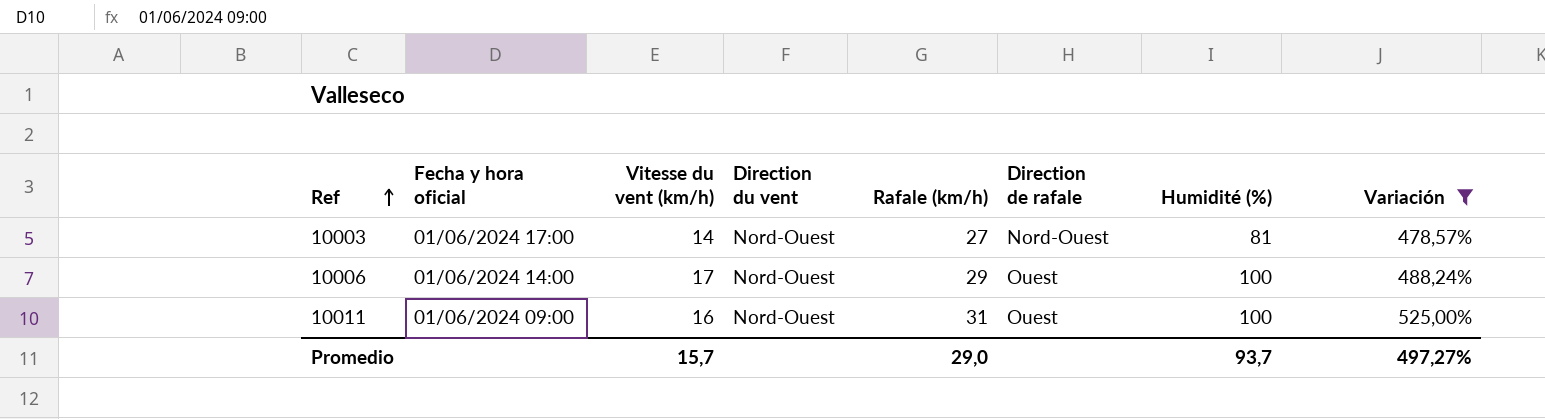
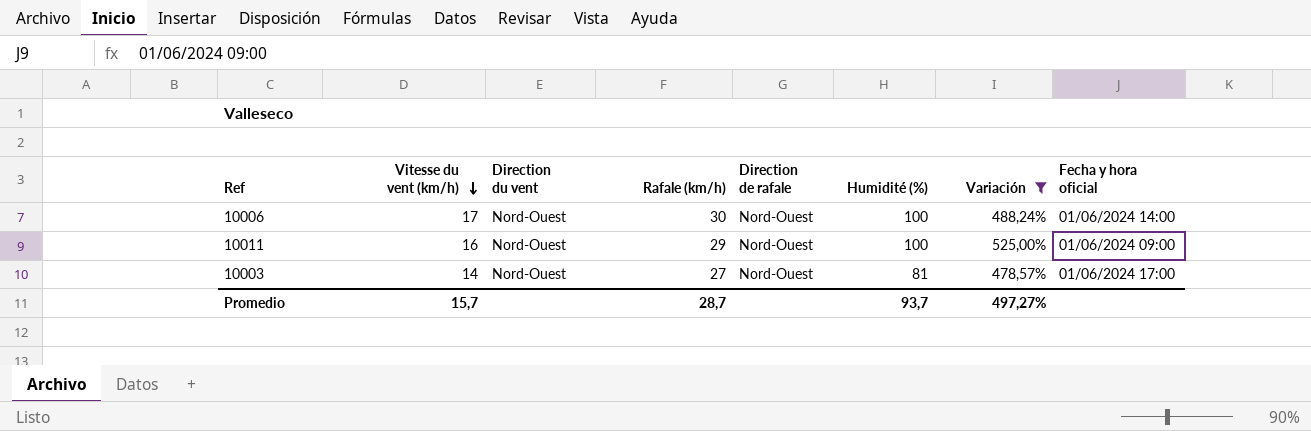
row order: Ref ascending -> Vitesse du vent (km/h) descending
column Fecha y hora oficial | position: 2 -> 8
10006 | Rafale (km/h): 29 -> 30
10006 | Direction de rafale: Ouest -> Nord-Ouest
10011 | Rafale (km/h): 31 -> 29
10011 | Direction de rafale: Ouest -> Nord-Ouest
Promedio | Rafale (km/h): 29,0 -> 28,7

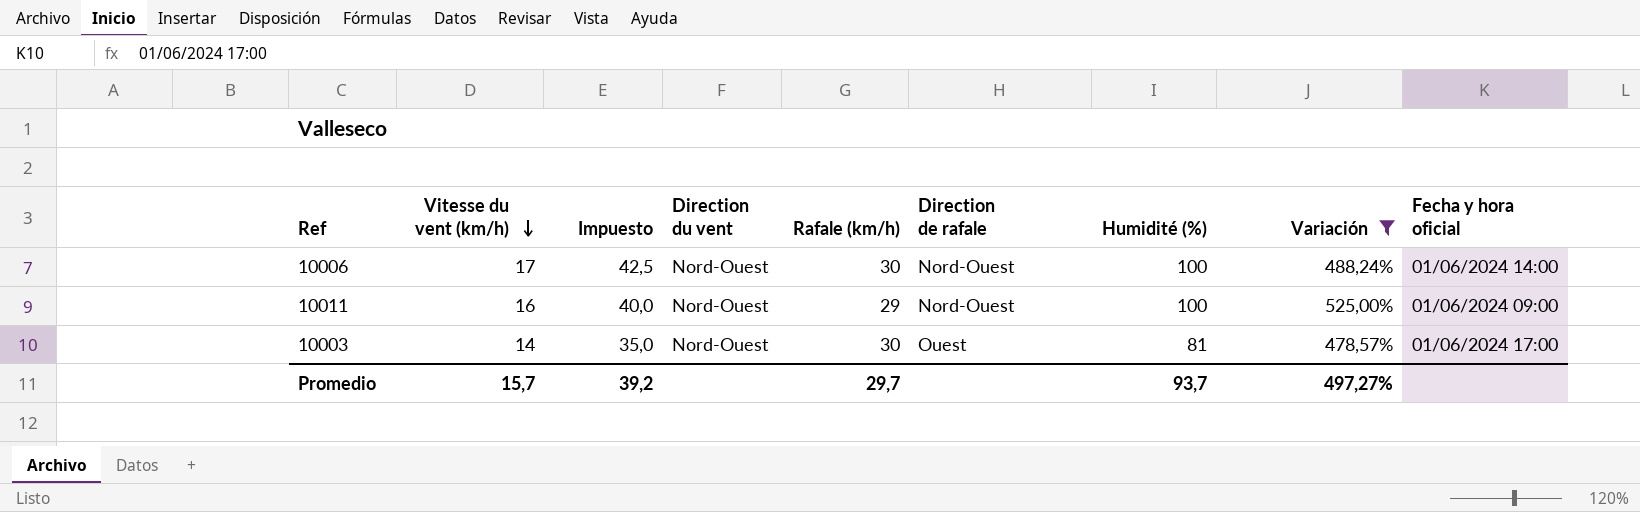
column Impuesto | formula: none -> [Vitesse du vent (km/h)] * 2,5
10003 | Rafale (km/h): 27 -> 30
10003 | Direction de rafale: Nord-Ouest -> Ouest
Promedio | Rafale (km/h): 28,7 -> 29,7

